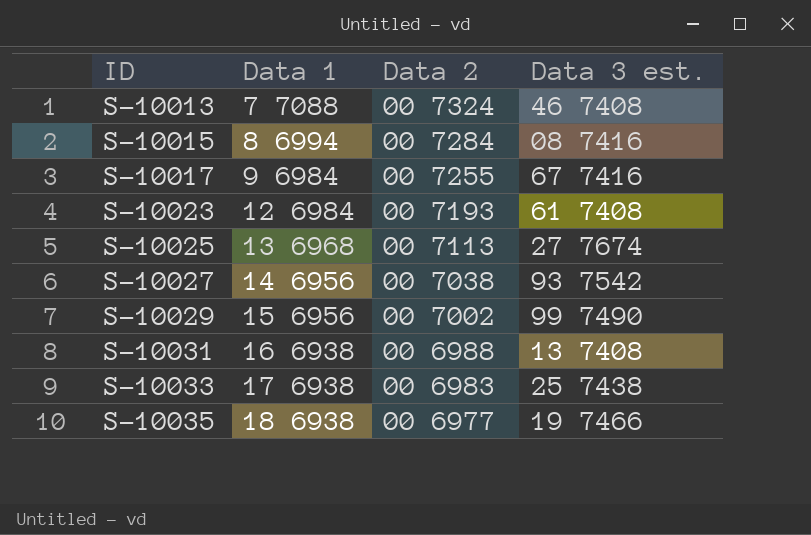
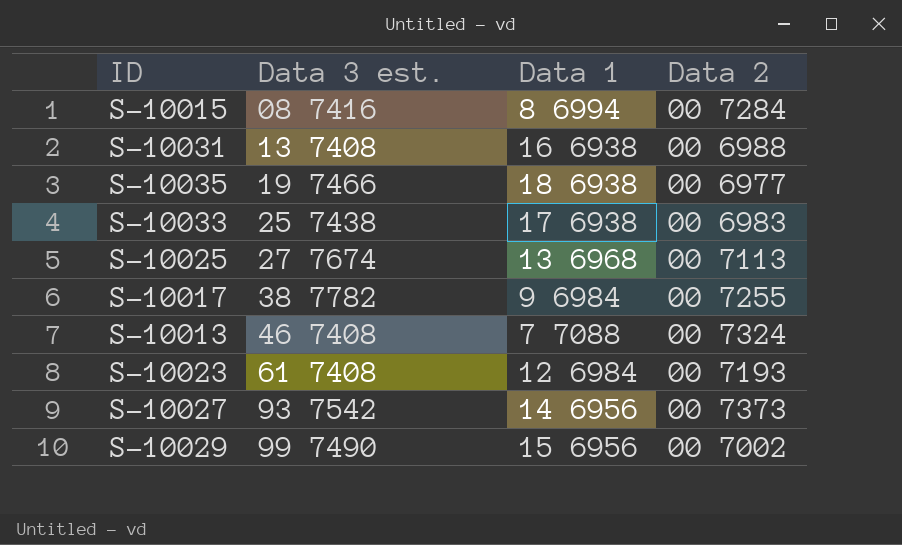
row order: ID ascending -> Data 3 est. ascending
column Data 3 est. | position: 4 -> 2
S-10017 | Data 3 est.: 67 7416 -> 38 7782
S-10027 | Data 2: 00 7038 -> 00 7373

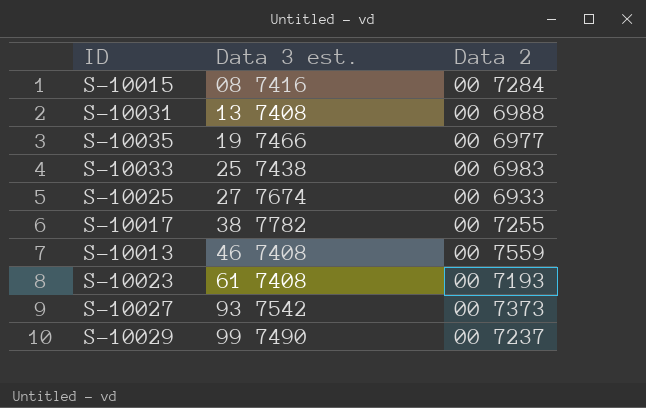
column Data 1 | position: 3 -> none
S-10025 | Data 2: 00 7113 -> 00 6933
S-10013 | Data 2: 00 7324 -> 00 7559
S-10029 | Data 2: 00 7002 -> 00 7237

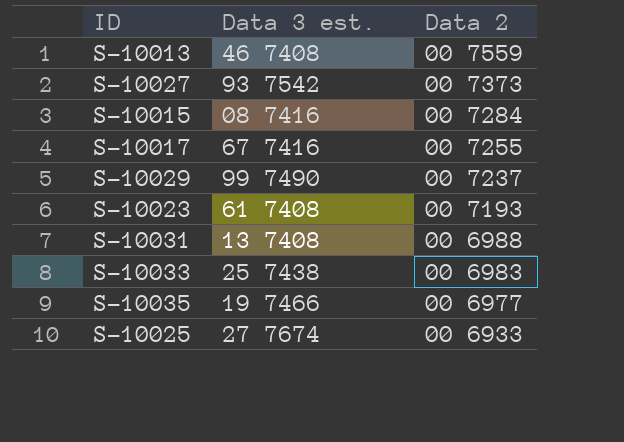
row order: Data 3 est. ascending -> Data 2 descending
S-10017 | Data 3 est.: 38 7782 -> 67 7416

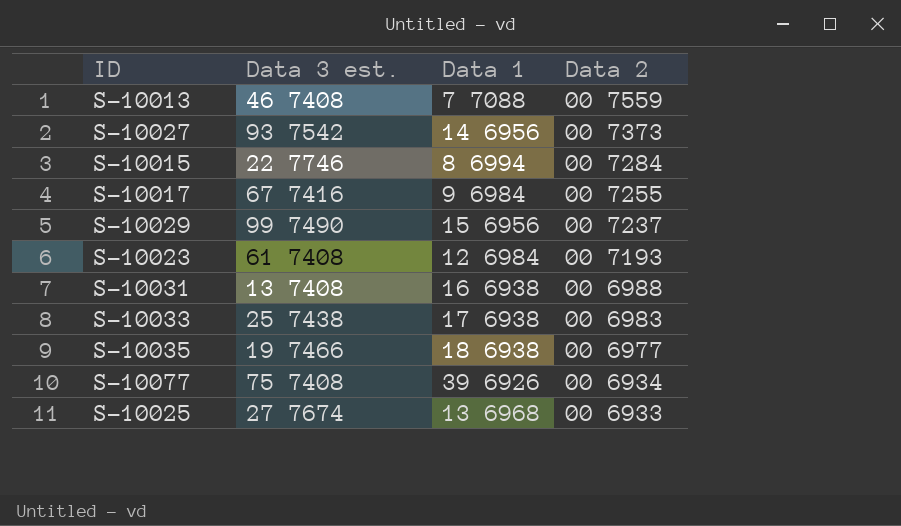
column Data 1 | position: none -> 3
S-10015 | Data 3 est.: 08 7416 -> 22 7746
row S-10077: none -> 75 7408 | 39 6926 | 00 6934

